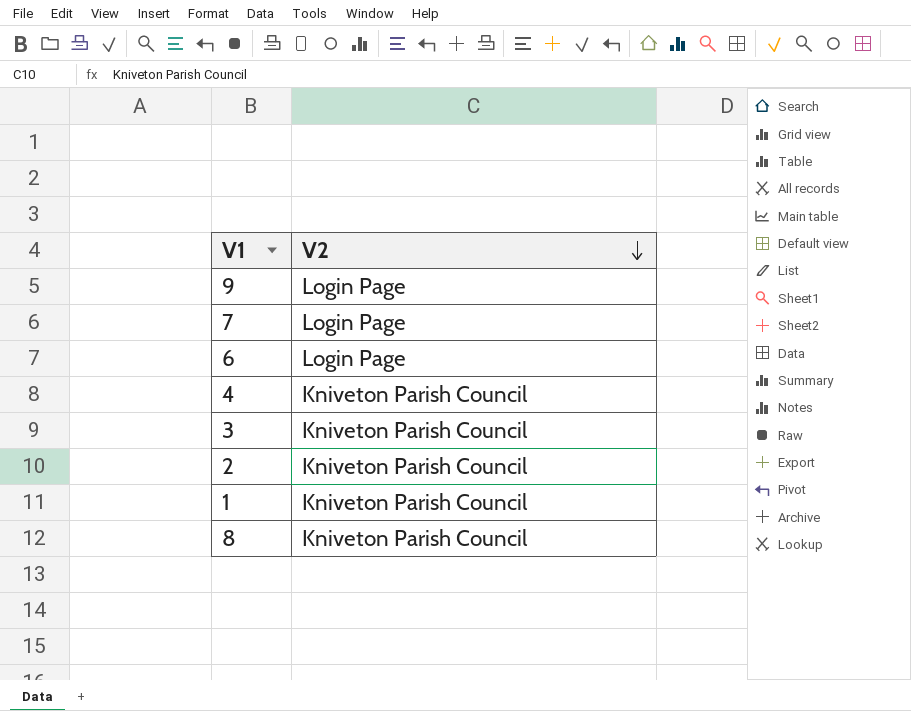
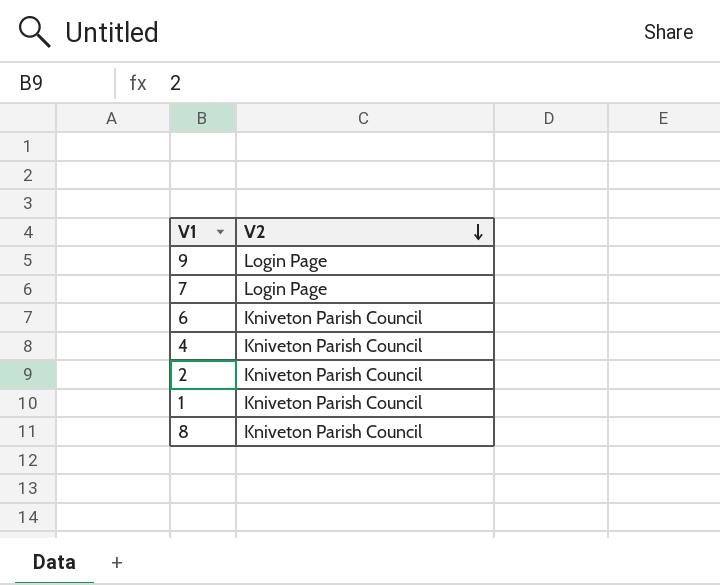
row 3: Kniveton Parish Council -> none
6 | V2: Login Page -> Kniveton Parish Council

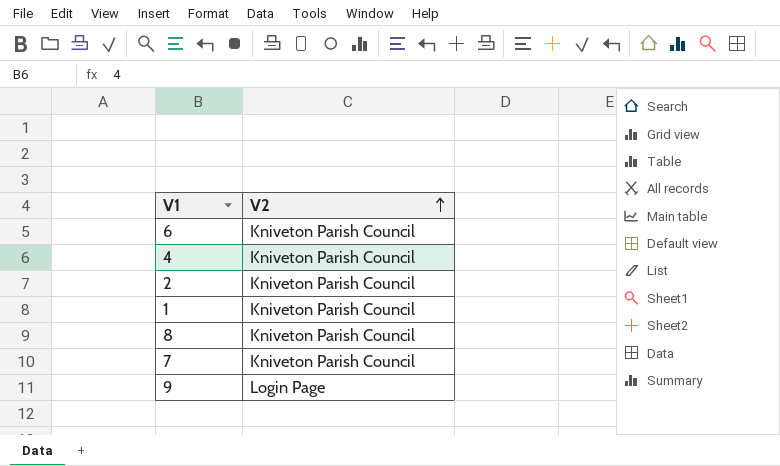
row order: V2 descending -> V2 ascending
7 | V2: Login Page -> Kniveton Parish Council

